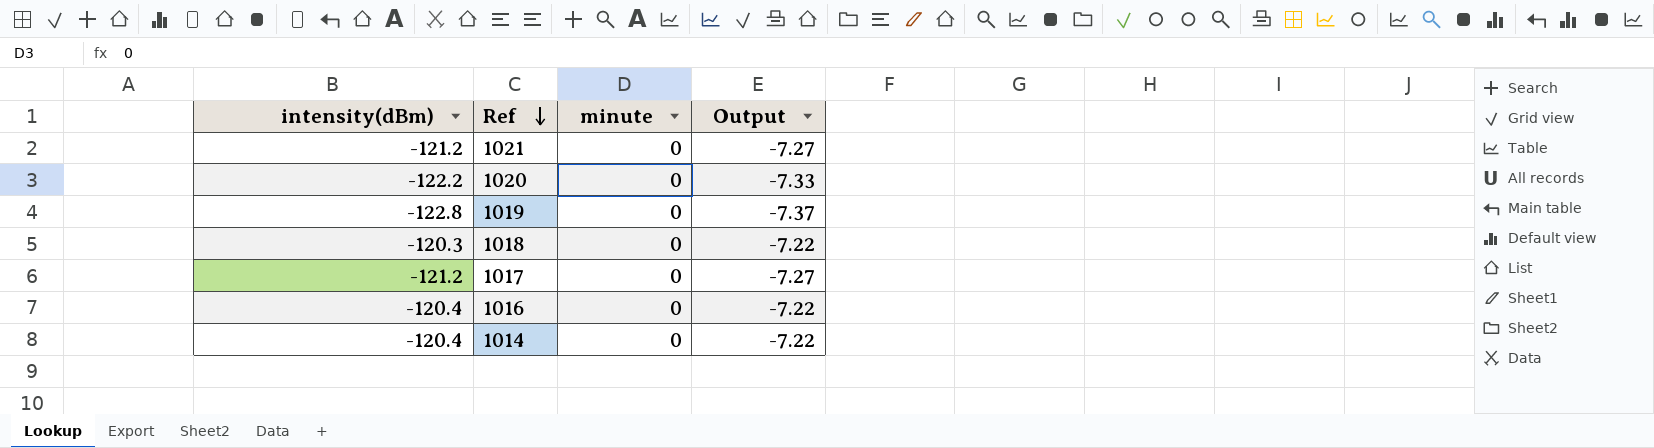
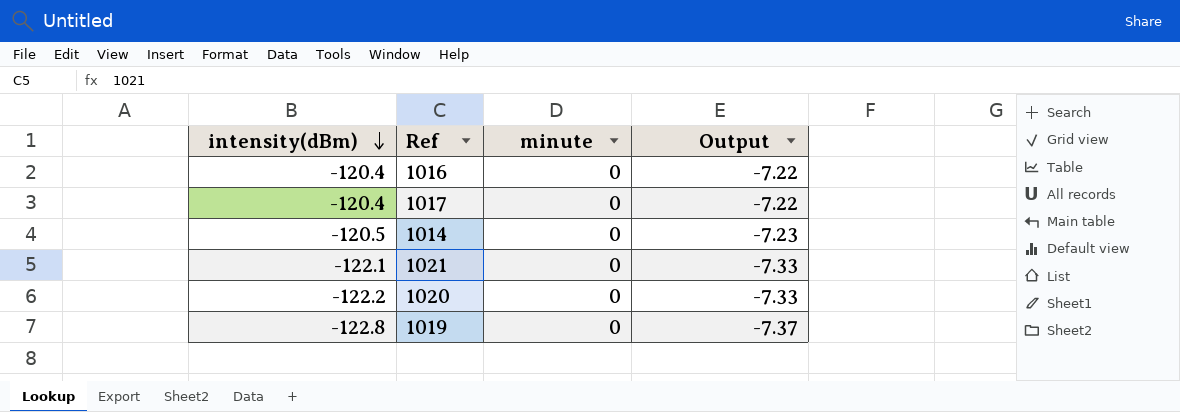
row order: Ref descending -> intensity(dBm) descending
row 1018: -120.3 | 0 | -7.22 -> none
1017 | intensity(dBm): -121.2 -> -120.4
1017 | Output: -7.27 -> -7.22
1014 | intensity(dBm): -120.4 -> -120.5
1014 | Output: -7.22 -> -7.23
1021 | intensity(dBm): -121.2 -> -122.1
1021 | Output: -7.27 -> -7.33

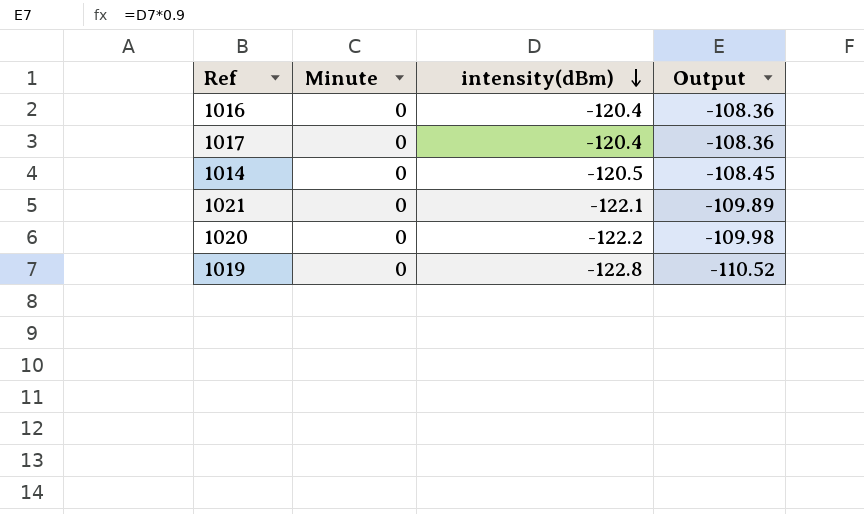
column name: minute -> Minute
column intensity(dBm) | position: 1 -> 3
column Output | formula: [intensity(dBm)] * 0.06 -> [intensity(dBm)] * 0.9

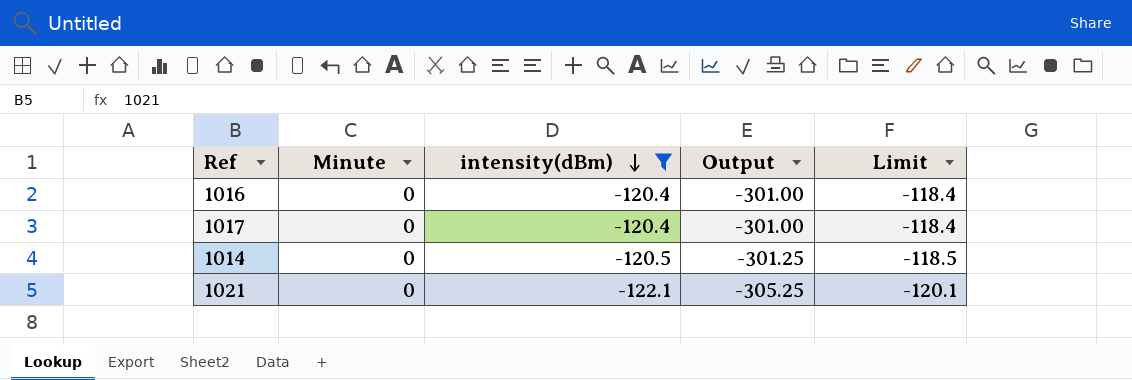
filter: none -> intensity(dBm) >= -122.1
column Output | formula: [intensity(dBm)] * 0.9 -> [intensity(dBm)] * 2.5
column Limit | formula: none -> [intensity(dBm)] + 2

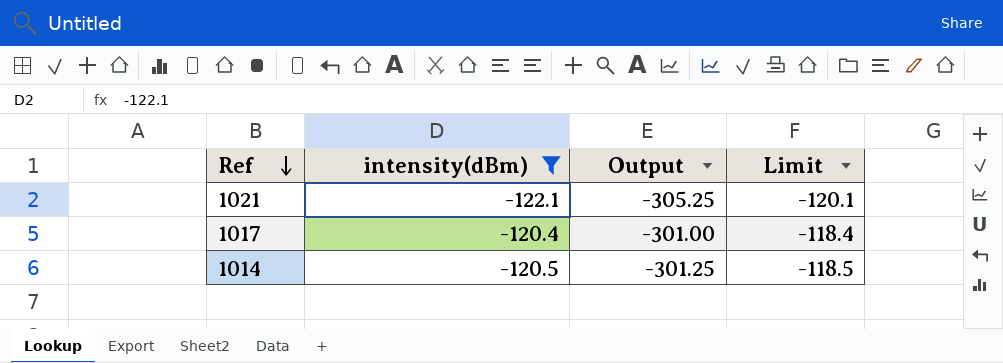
row order: intensity(dBm) descending -> Ref descending
column Minute | position: 2 -> none
row 1016: 0 | -120.4 | -301.00 | -118.4 -> none

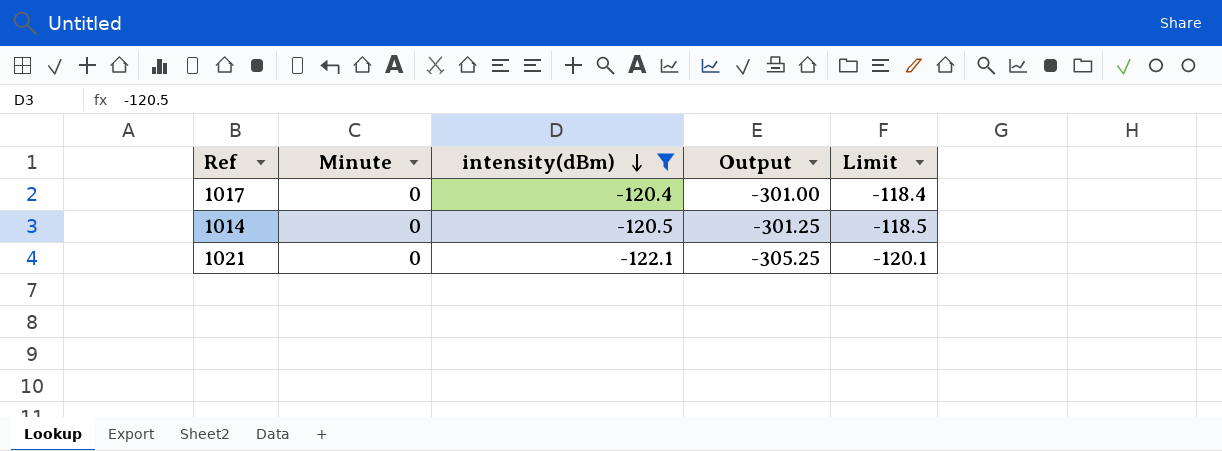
row order: Ref descending -> intensity(dBm) descending
column Minute | position: none -> 2

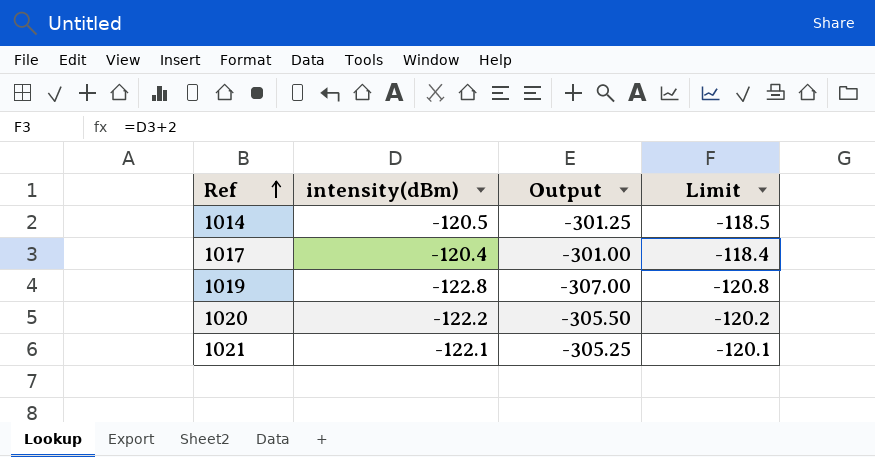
filter: intensity(dBm) >= -122.1 -> none
row order: intensity(dBm) descending -> Ref ascending
column Minute | position: 2 -> none

